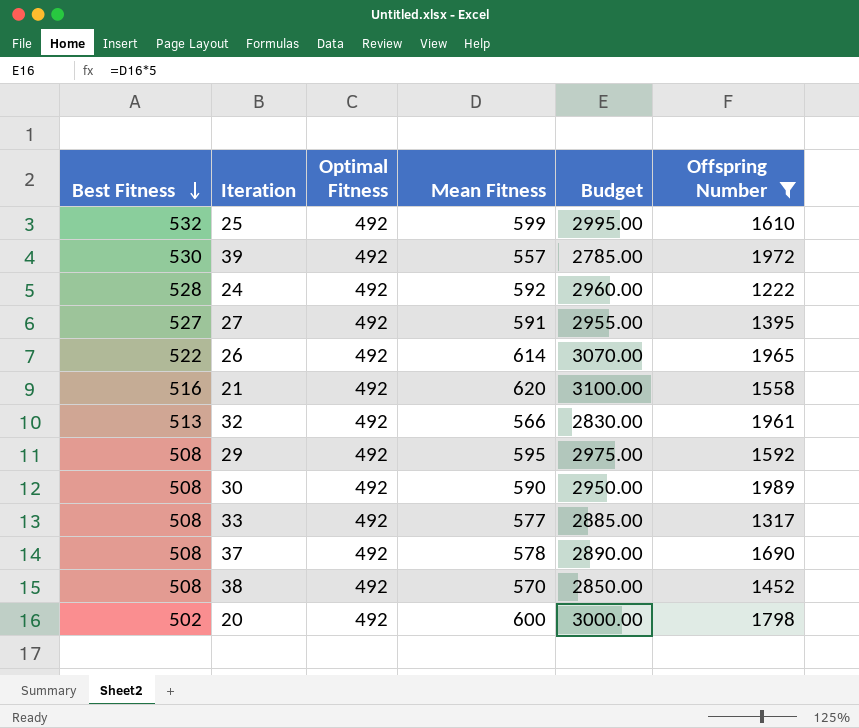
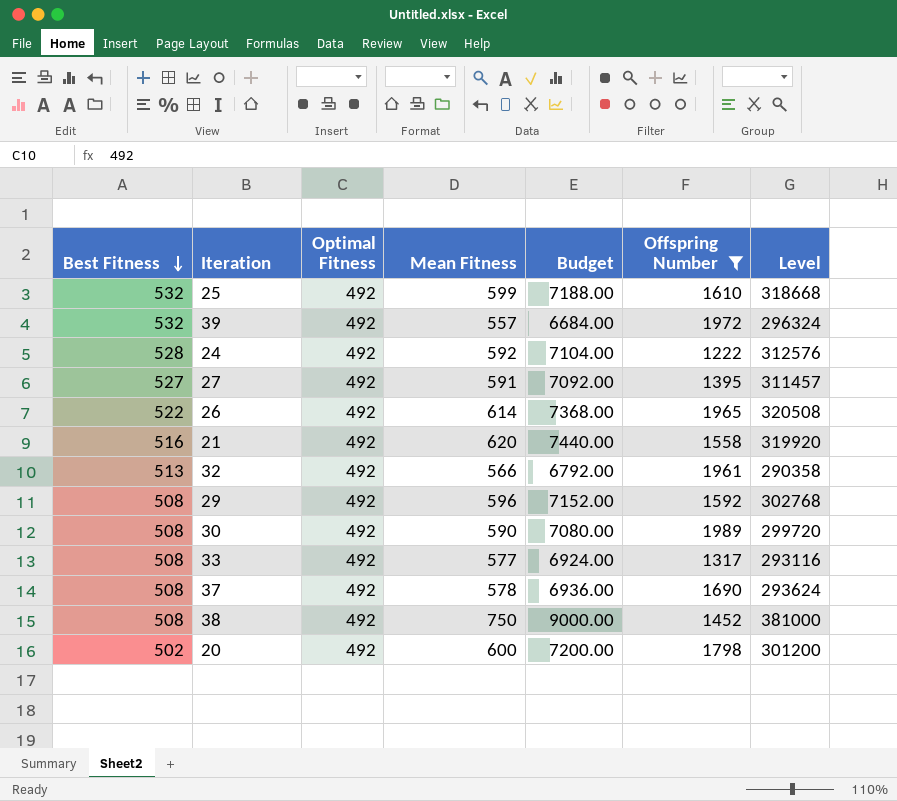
column Budget | formula: [Mean Fitness] * 5 -> [Mean Fitness] * 12
column Level | formula: none -> [Best Fitness] * [Mean Fitness]
39 | Best Fitness: 530 -> 532
29 | Mean Fitness: 595 -> 596
38 | Mean Fitness: 570 -> 750

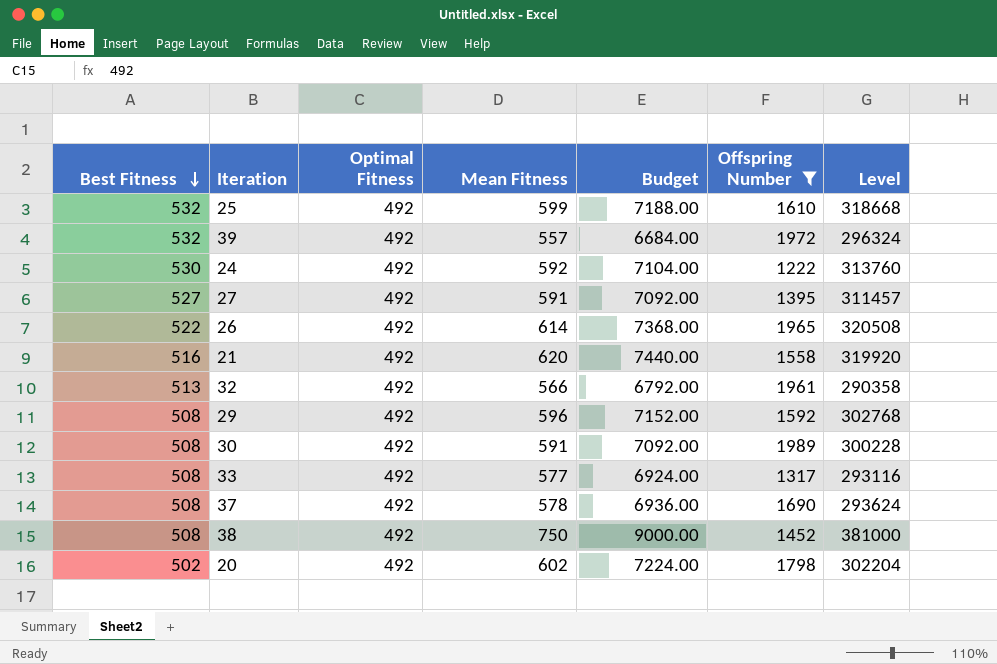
24 | Best Fitness: 528 -> 530
24 | Level: 312576 -> 313760
30 | Mean Fitness: 590 -> 591
30 | Budget: 7080.00 -> 7092.00
30 | Level: 299720 -> 300228
20 | Mean Fitness: 600 -> 602
20 | Budget: 7200.00 -> 7224.00
20 | Level: 301200 -> 302204

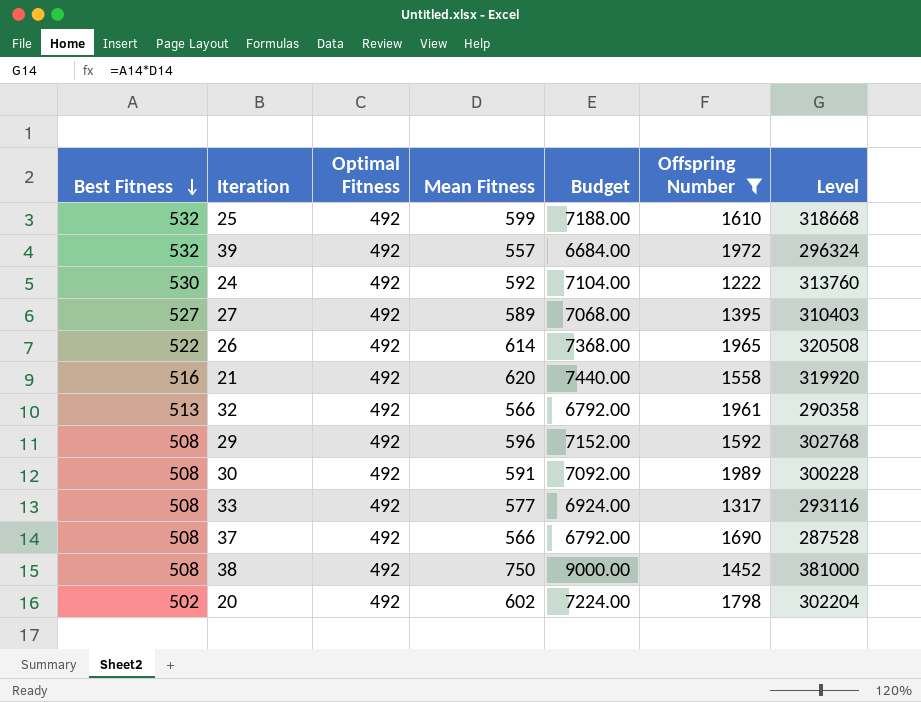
27 | Mean Fitness: 591 -> 589
27 | Budget: 7092.00 -> 7068.00
27 | Level: 311457 -> 310403
37 | Mean Fitness: 578 -> 566
37 | Budget: 6936.00 -> 6792.00
37 | Level: 293624 -> 287528

